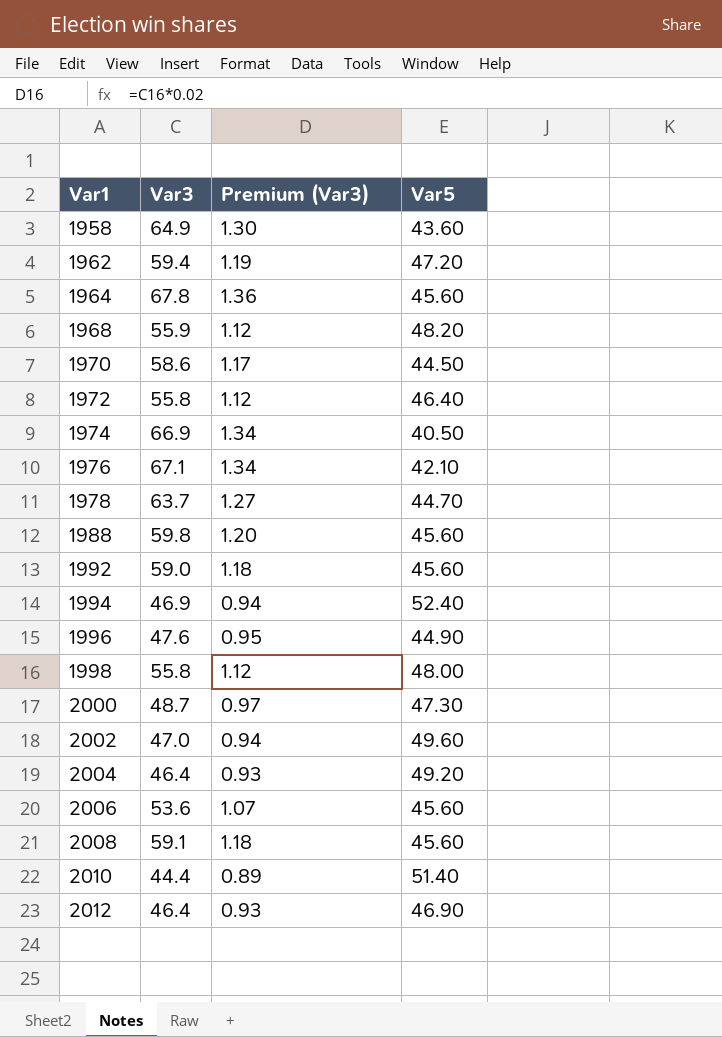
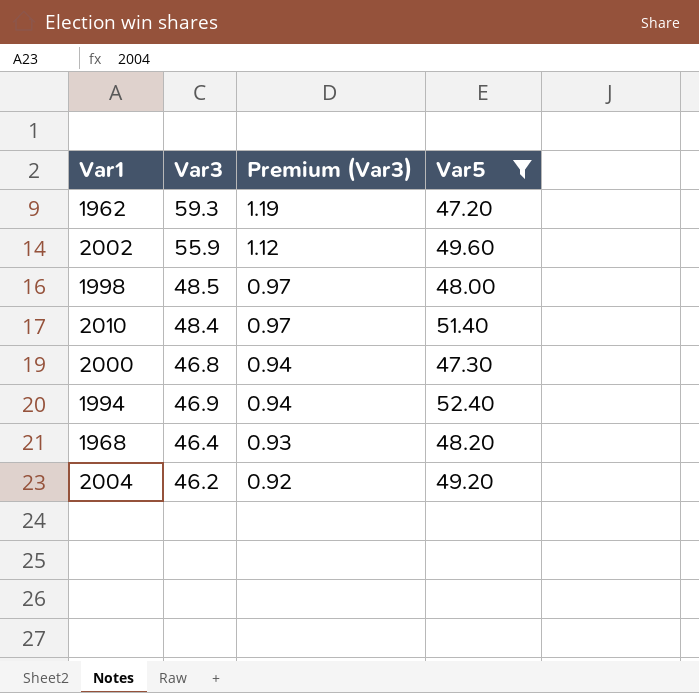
filter: none -> Var5 >= 47.20
row order: Var1 ascending -> Premium (Var3) descending
1962 | Var3: 59.4 -> 59.3
2002 | Var3: 47.0 -> 55.9
2002 | Premium (Var3): 0.94 -> 1.12
1998 | Var3: 55.8 -> 48.5
1998 | Premium (Var3): 1.12 -> 0.97
2010 | Var3: 44.4 -> 48.4
2010 | Premium (Var3): 0.89 -> 0.97
2000 | Var3: 48.7 -> 46.8
2000 | Premium (Var3): 0.97 -> 0.94
1968 | Var3: 55.9 -> 46.4
1968 | Premium (Var3): 1.12 -> 0.93
2004 | Var3: 46.4 -> 46.2
2004 | Premium (Var3): 0.93 -> 0.92

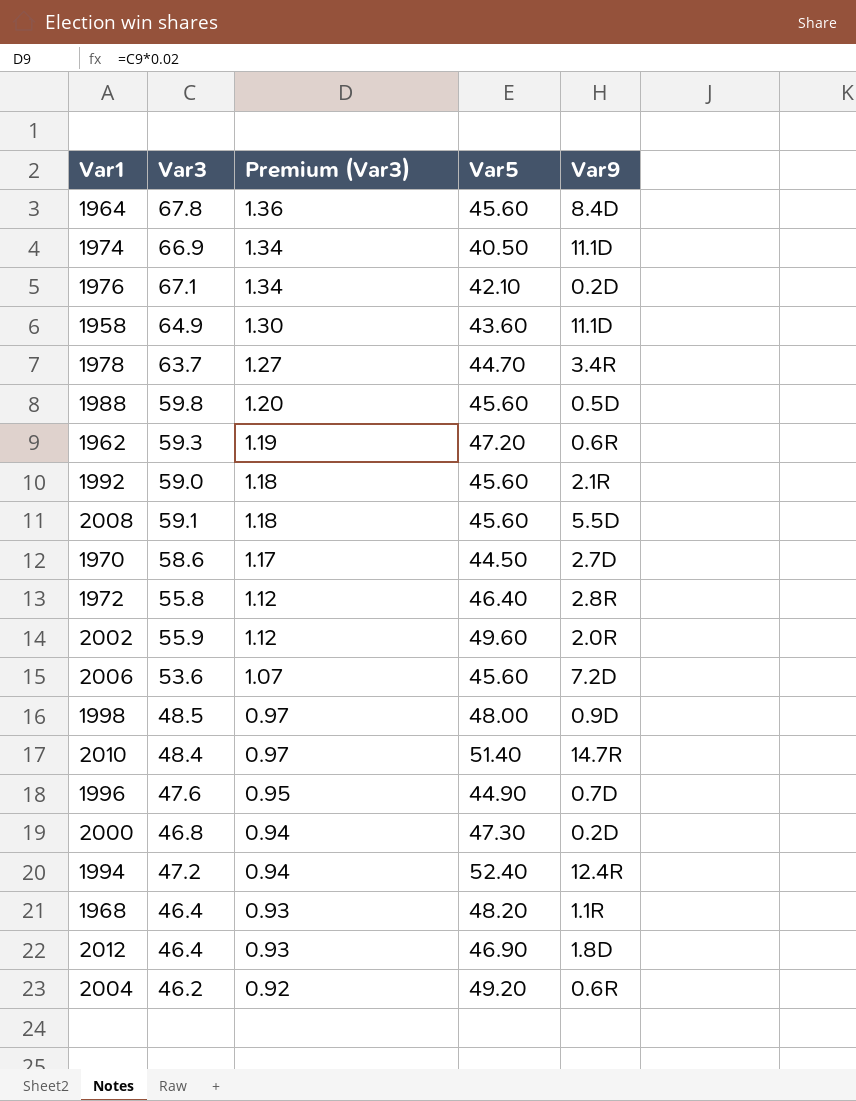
filter: Var5 >= 47.20 -> none
column Var9 | position: none -> 5
1994 | Var3: 46.9 -> 47.2

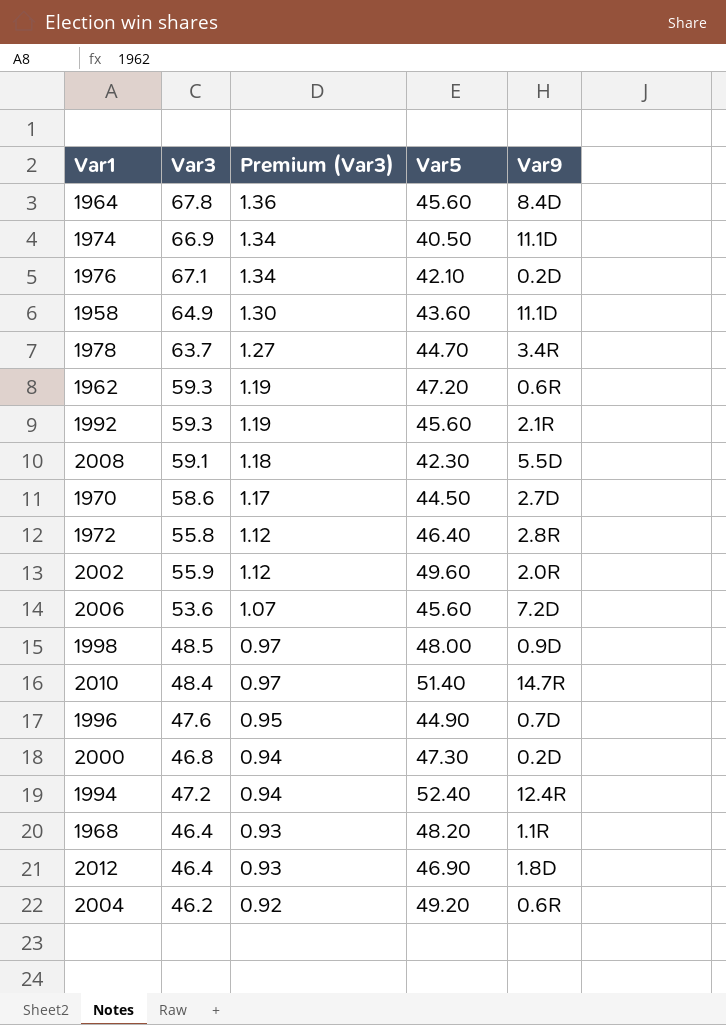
row 1988: 59.8 | 1.20 | 45.60 | 0.5D -> none
1992 | Var3: 59.0 -> 59.3
1992 | Premium (Var3): 1.18 -> 1.19
2008 | Var5: 45.60 -> 42.30

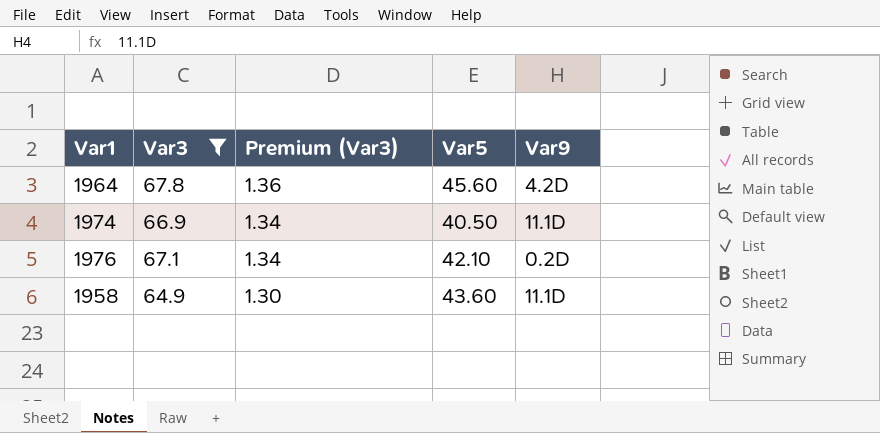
filter: none -> Var3 >= 64.9
1964 | Var9: 8.4D -> 4.2D

